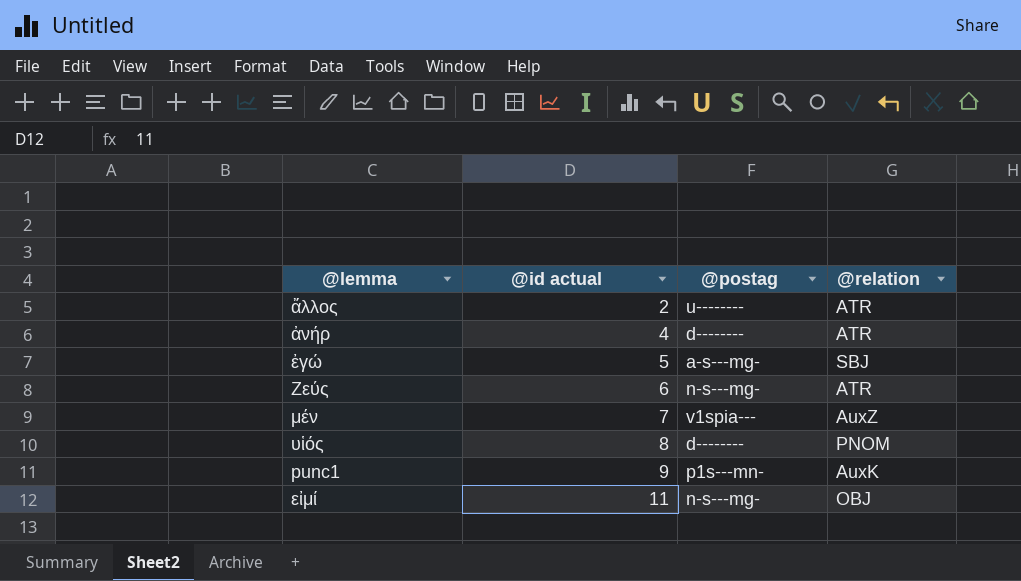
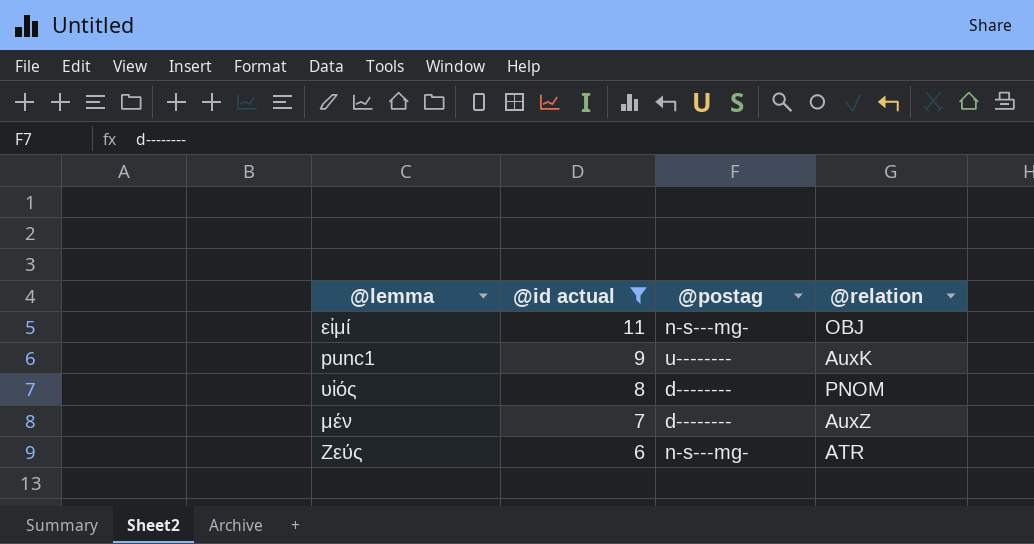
filter: none -> @id actual >= 6
row order: @id actual ascending -> @id actual descending
punc1 | @postag: p1s---mn- -> u--------
μέν | @postag: v1spia--- -> d--------

